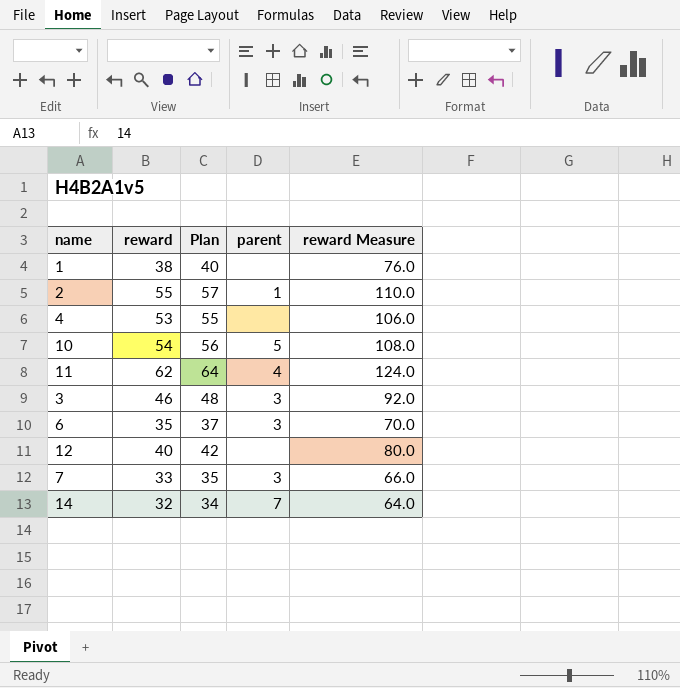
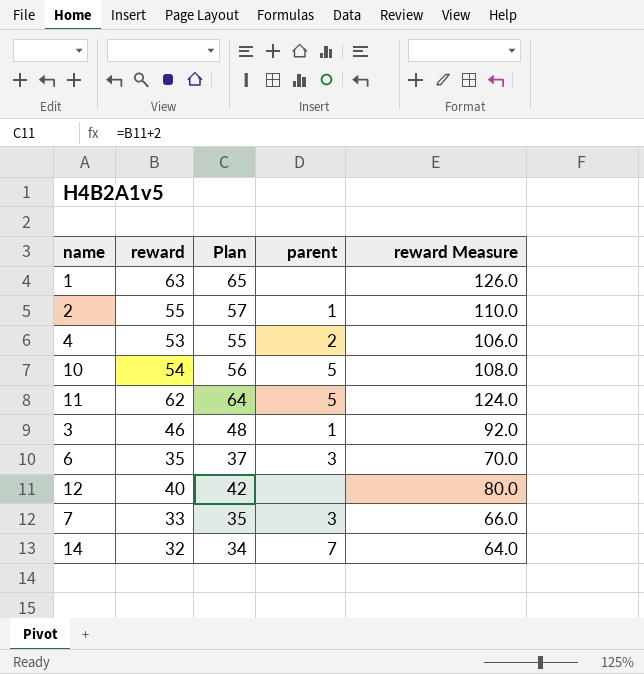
1 | reward: 38 -> 63
1 | Plan: 40 -> 65
1 | reward Measure: 76.0 -> 126.0
4 | parent: none -> 2
11 | parent: 4 -> 5
3 | parent: 3 -> 1

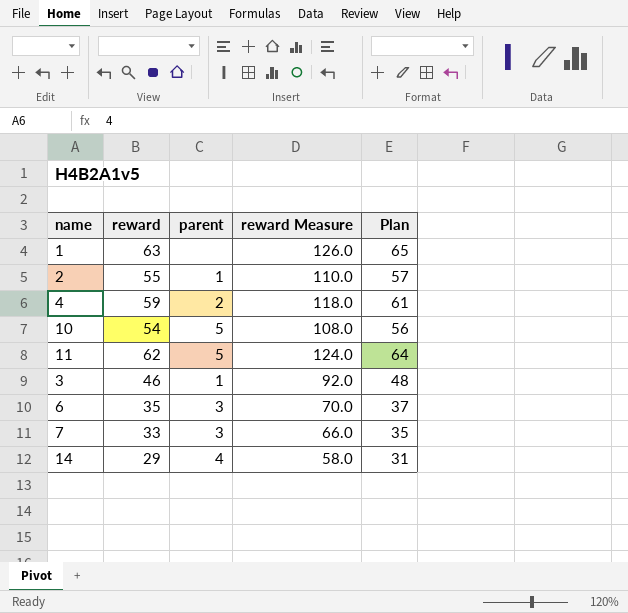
column Plan | position: 3 -> 5
row 12: 40 | 42 | none | 80.0 -> none
4 | reward: 53 -> 59
4 | reward Measure: 106.0 -> 118.0
4 | Plan: 55 -> 61
14 | reward: 32 -> 29
14 | parent: 7 -> 4
14 | reward Measure: 64.0 -> 58.0
14 | Plan: 34 -> 31

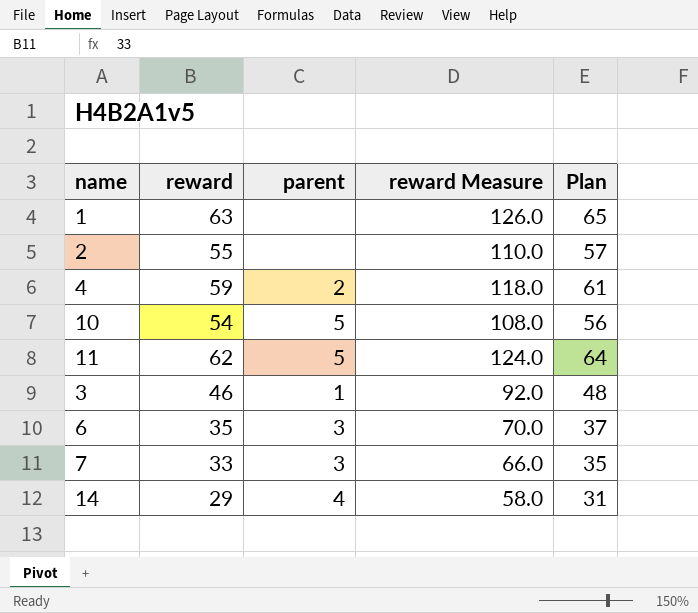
2 | parent: 1 -> none

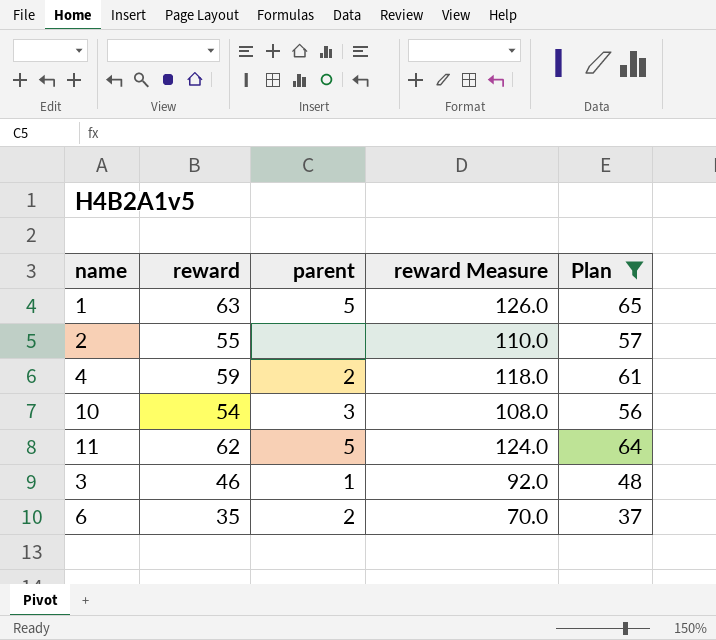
filter: none -> Plan >= 37
1 | parent: none -> 5
10 | parent: 5 -> 3
6 | parent: 3 -> 2

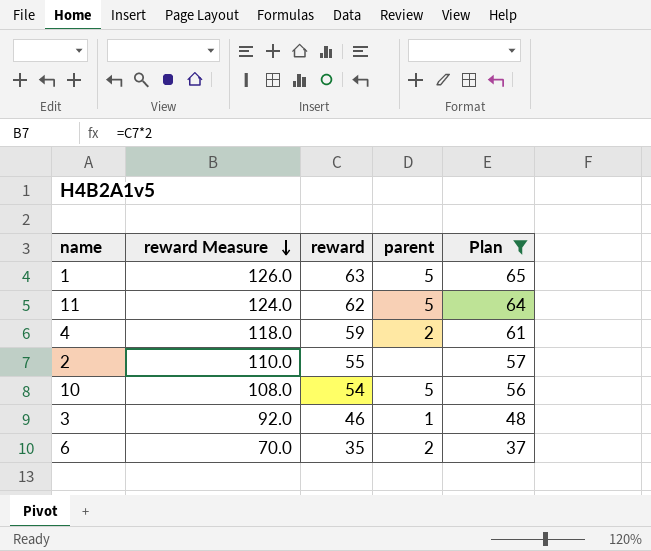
row order: none -> reward Measure descending
column reward Measure | position: 4 -> 2
10 | parent: 3 -> 5

